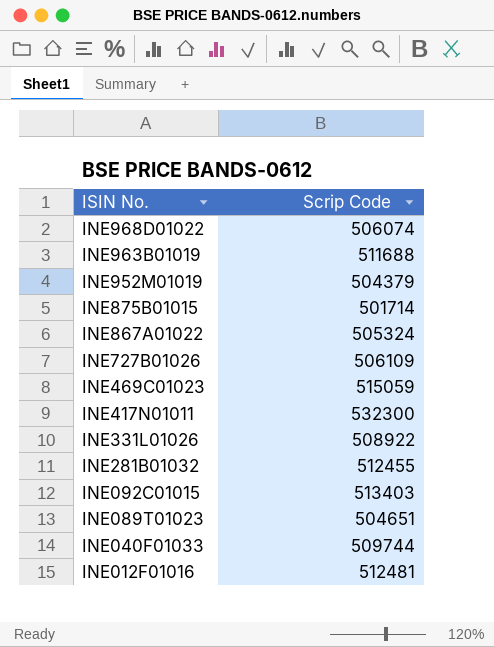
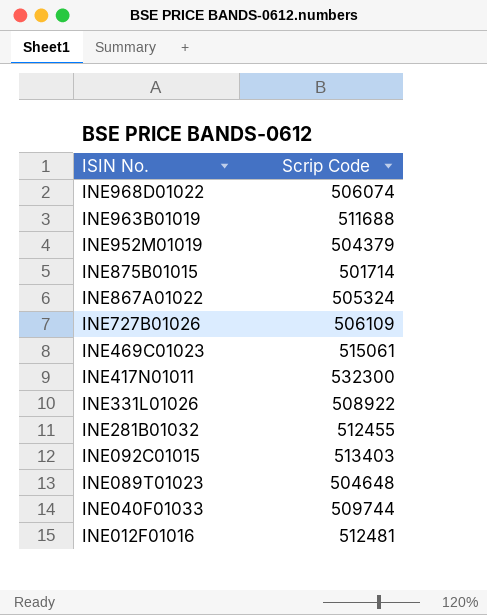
INE469C01023 | Scrip Code: 515059 -> 515061
INE089T01023 | Scrip Code: 504651 -> 504648

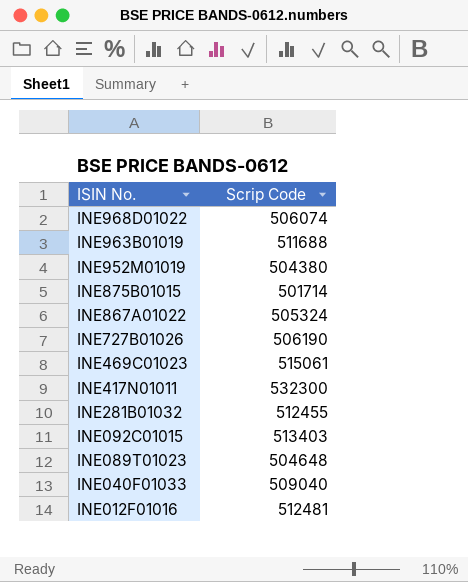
row INE331L01026: 508922 -> none
INE952M01019 | Scrip Code: 504379 -> 504380
INE727B01026 | Scrip Code: 506109 -> 506190
INE040F01033 | Scrip Code: 509744 -> 509040

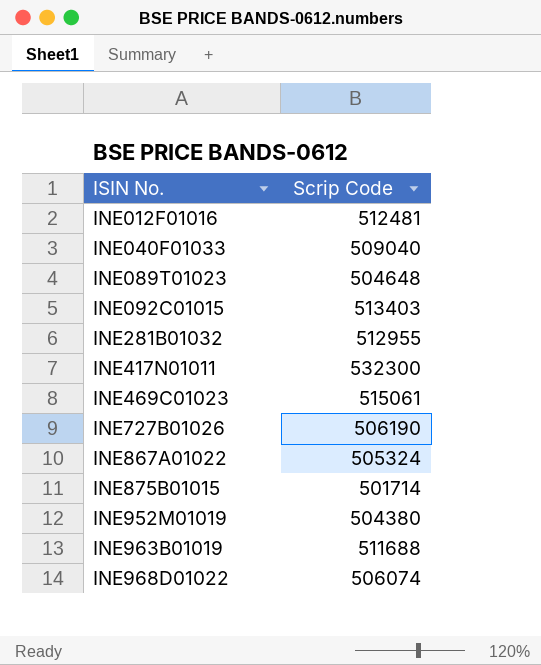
row order: ISIN No. descending -> ISIN No. ascending
INE281B01032 | Scrip Code: 512455 -> 512955

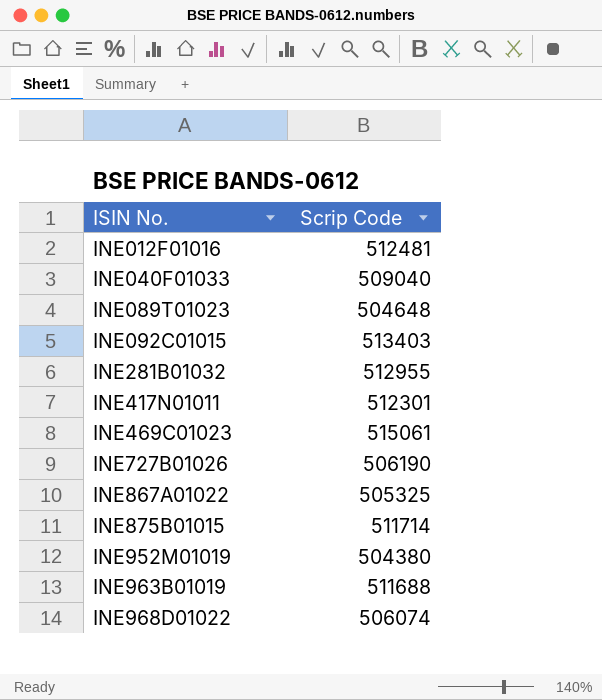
INE417N01011 | Scrip Code: 532300 -> 512301
INE867A01022 | Scrip Code: 505324 -> 505325
INE875B01015 | Scrip Code: 501714 -> 511714

